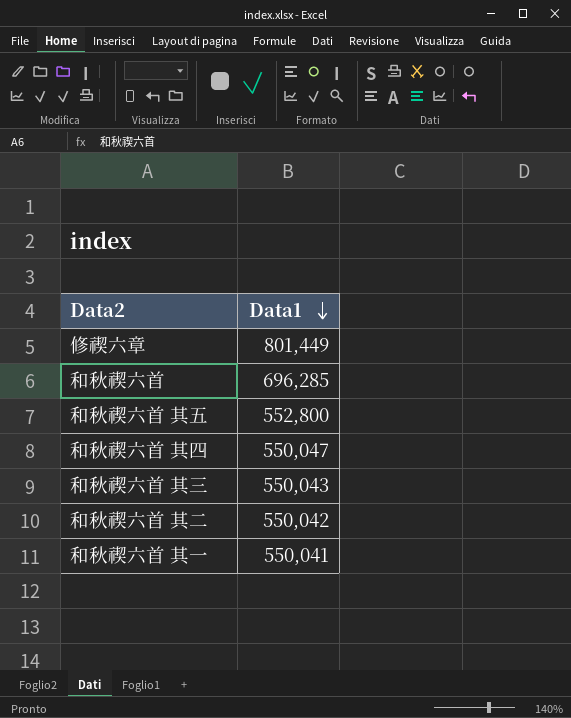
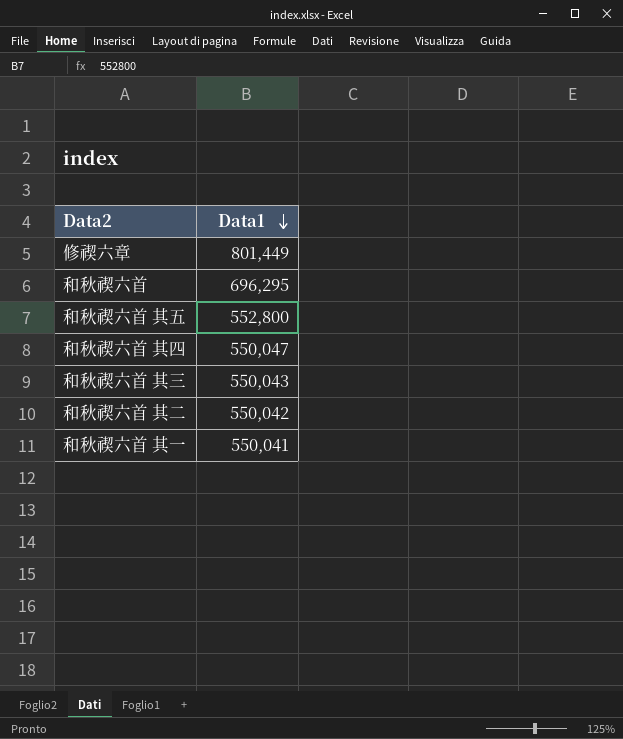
和秋禊六首 | Data1: 696,285 -> 696,295

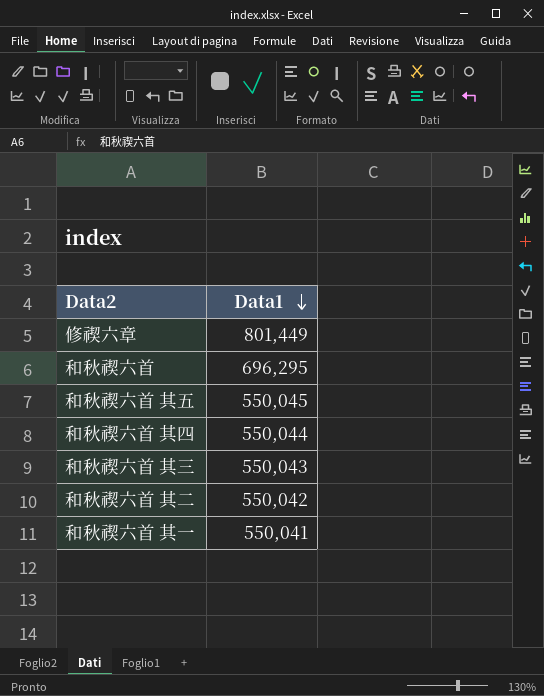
和秋禊六首 其五 | Data1: 552,800 -> 550,045
和秋禊六首 其四 | Data1: 550,047 -> 550,044

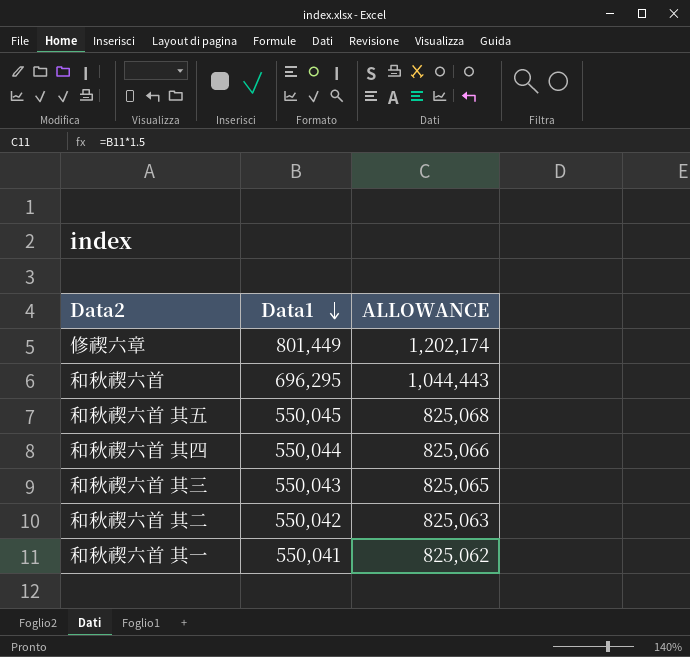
column ALLOWANCE | formula: none -> [Data1] * 1.5

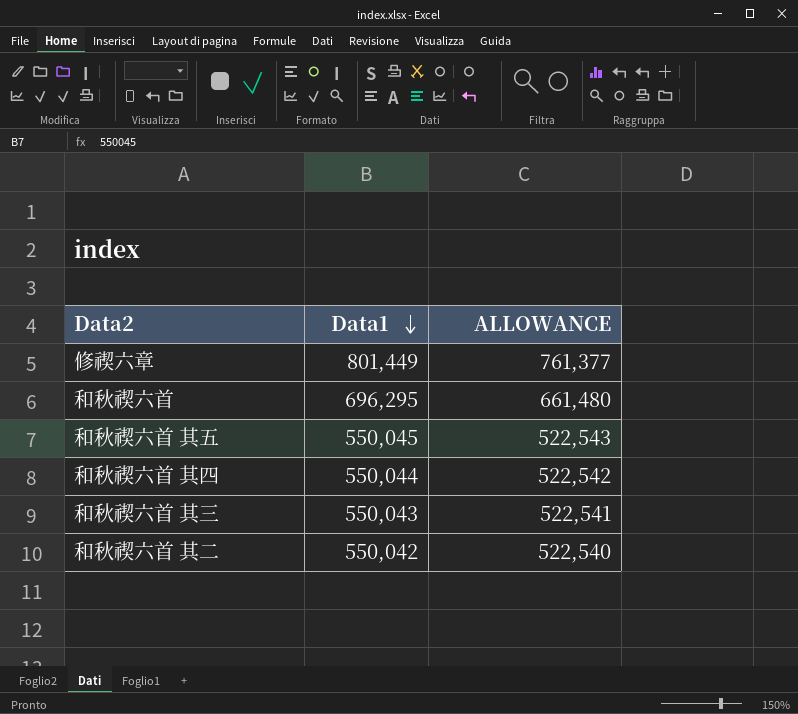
column ALLOWANCE | formula: [Data1] * 1.5 -> [Data1] * 0.95
row 和秋禊六首 其一: 550,041 | 825,062 -> none

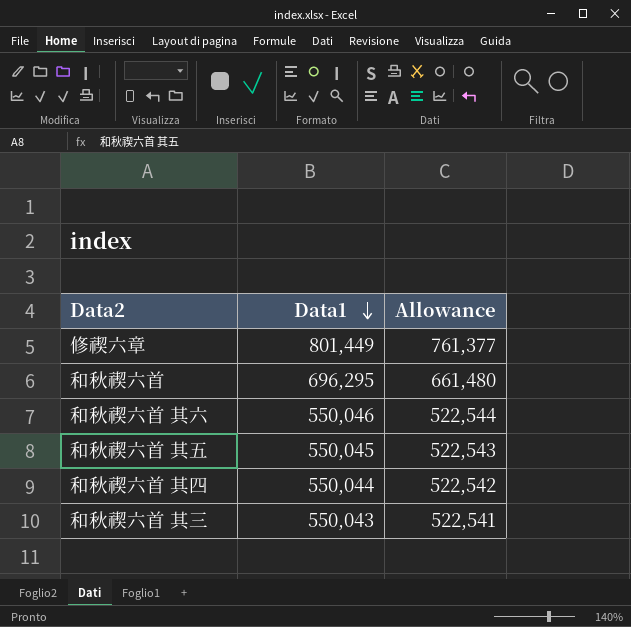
column name: ALLOWANCE -> Allowance
row 和秋禊六首 其二: 550,042 | 522,540 -> none
row 和秋禊六首 其六: none -> 550,046 | 522,544

